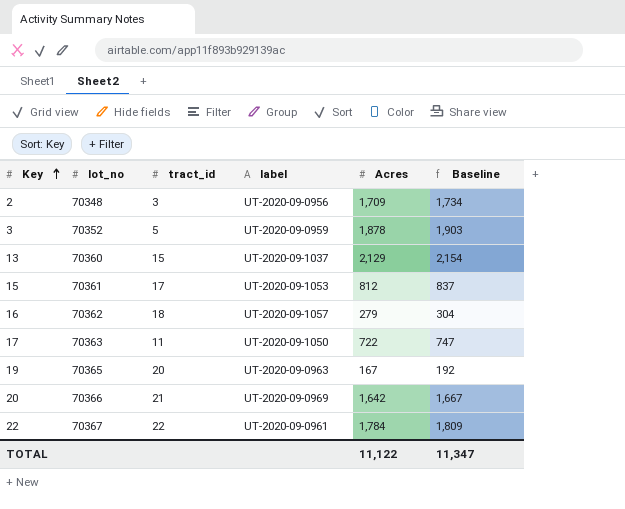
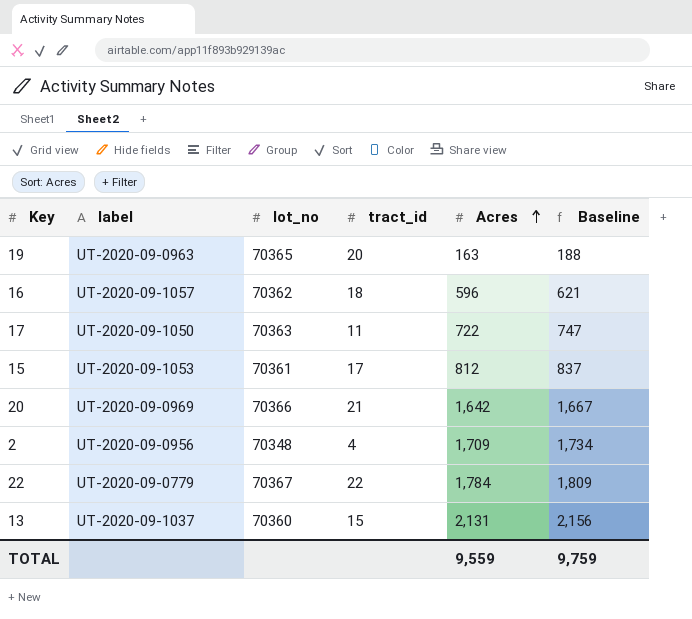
row order: Key ascending -> Acres ascending
column label | position: 4 -> 2
row 3: 70352 | 5 | UT-2020-09-0959 | 1,878 | 1,903 -> none
19 | Acres: 167 -> 163
19 | Baseline: 192 -> 188
16 | Acres: 279 -> 596
16 | Baseline: 304 -> 621
2 | tract_id: 3 -> 4
22 | label: UT-2020-09-0961 -> UT-2020-09-0779
13 | Acres: 2,129 -> 2,131
13 | Baseline: 2,154 -> 2,156
TOTAL | Acres: 11,122 -> 9,559
TOTAL | Baseline: 11,347 -> 9,759

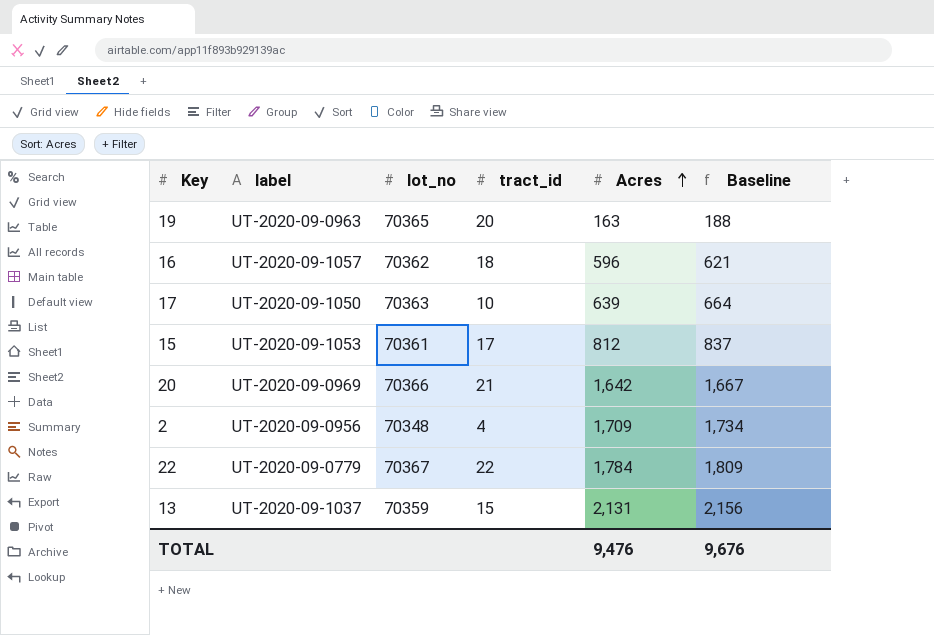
17 | tract_id: 11 -> 10
17 | Acres: 722 -> 639
17 | Baseline: 747 -> 664
13 | lot_no: 70360 -> 70359
TOTAL | Acres: 9,559 -> 9,476
TOTAL | Baseline: 9,759 -> 9,676

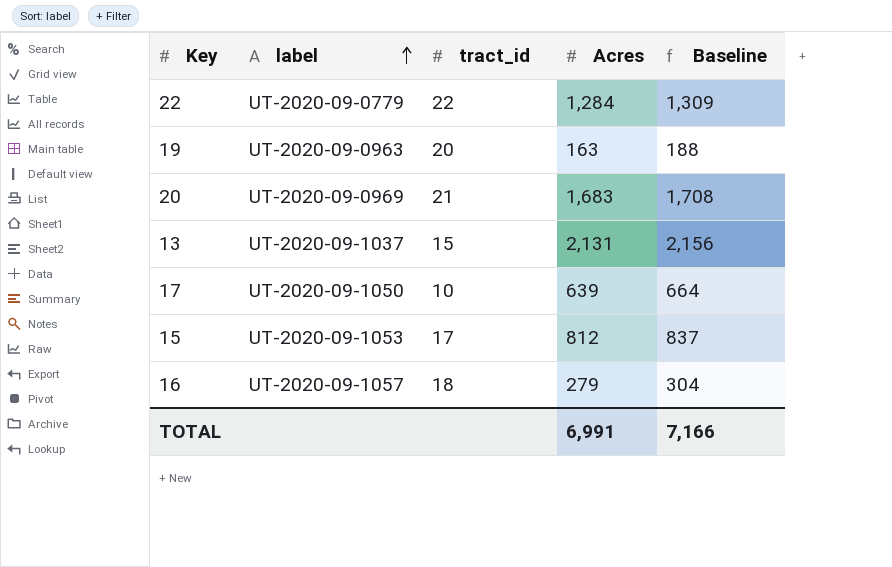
row order: Acres ascending -> label ascending
column lot_no | position: 3 -> none
row 2: UT-2020-09-0956 | 70348 | 4 | 1,709 | 1,734 -> none
22 | Acres: 1,784 -> 1,284
22 | Baseline: 1,809 -> 1,309
20 | Acres: 1,642 -> 1,683
20 | Baseline: 1,667 -> 1,708
16 | Acres: 596 -> 279
16 | Baseline: 621 -> 304
TOTAL | Acres: 9,476 -> 6,991
TOTAL | Baseline: 9,676 -> 7,166

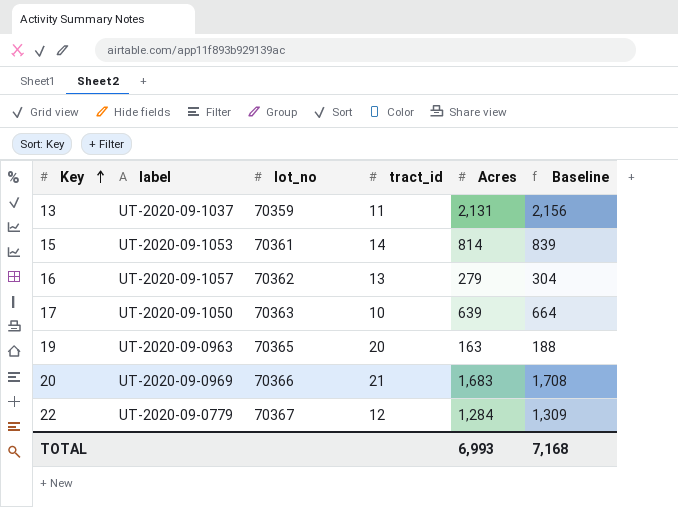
row order: label ascending -> Key ascending
column lot_no | position: none -> 3
13 | tract_id: 15 -> 11
15 | tract_id: 17 -> 14
15 | Acres: 812 -> 814
15 | Baseline: 837 -> 839
16 | tract_id: 18 -> 13
22 | tract_id: 22 -> 12
TOTAL | Acres: 6,991 -> 6,993
TOTAL | Baseline: 7,166 -> 7,168

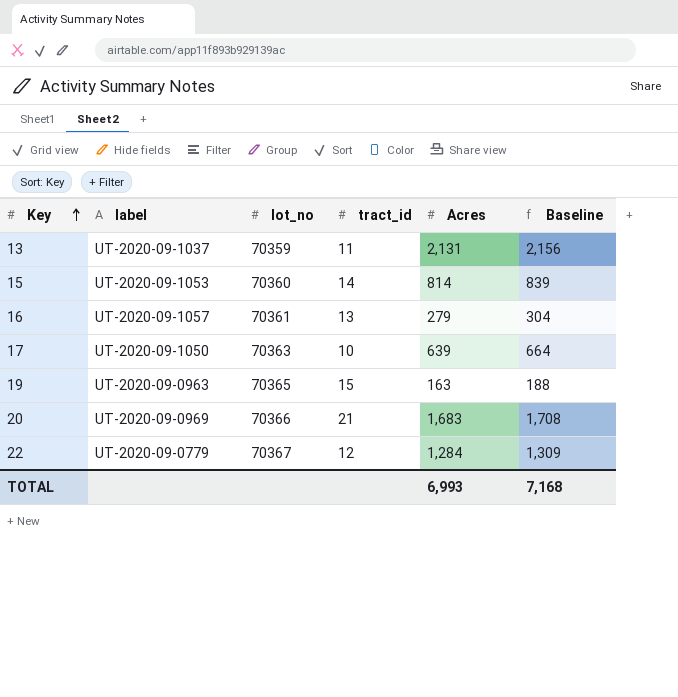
15 | lot_no: 70361 -> 70360
16 | lot_no: 70362 -> 70361
19 | tract_id: 20 -> 15

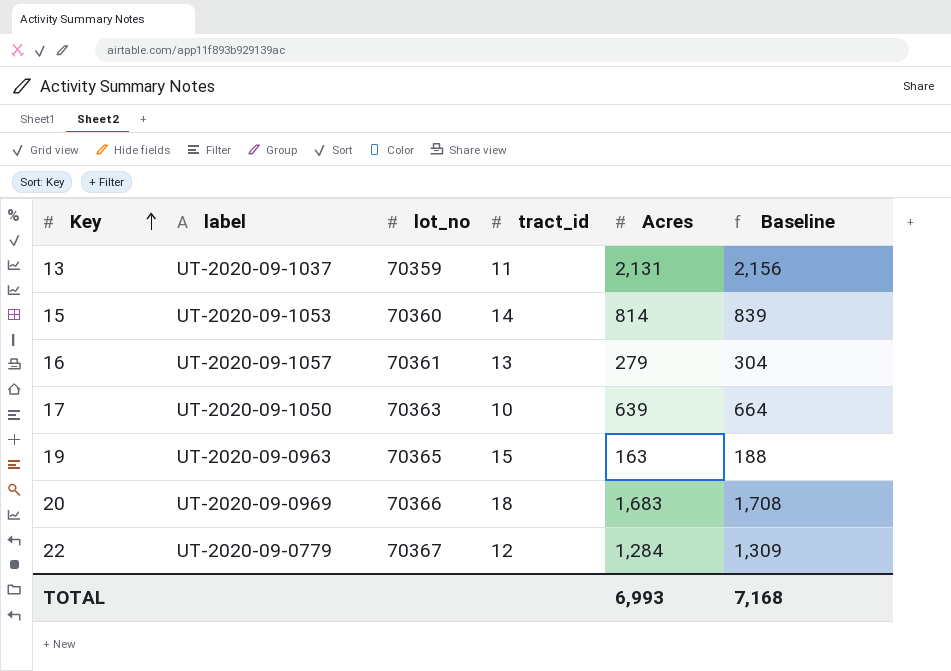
20 | tract_id: 21 -> 18

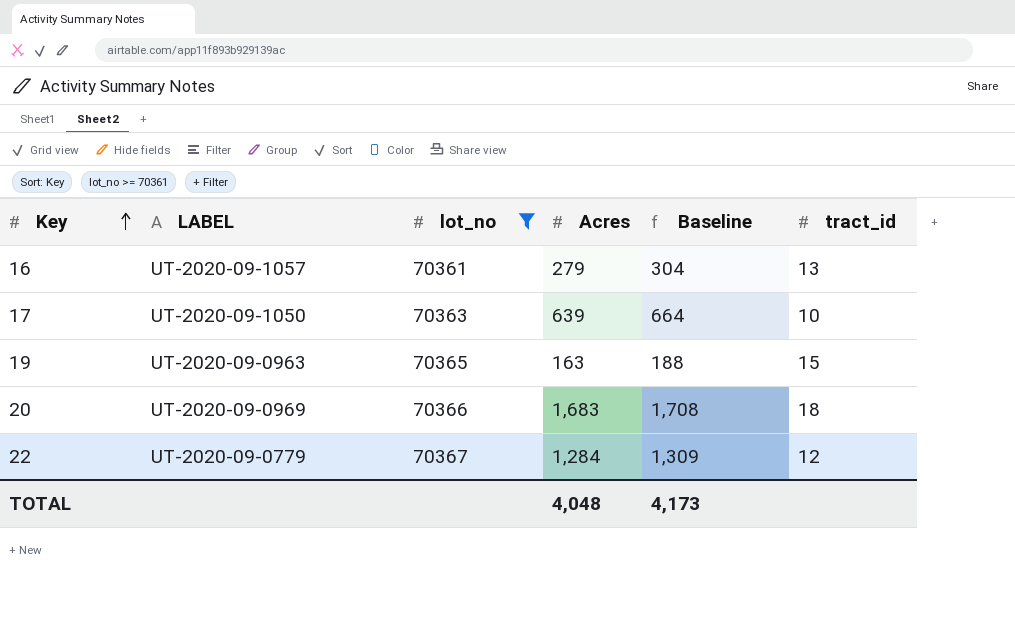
filter: none -> lot_no >= 70361
column name: label -> LABEL
column tract_id | position: 4 -> 6
TOTAL | Acres: 6,993 -> 4,048
TOTAL | Baseline: 7,168 -> 4,173

